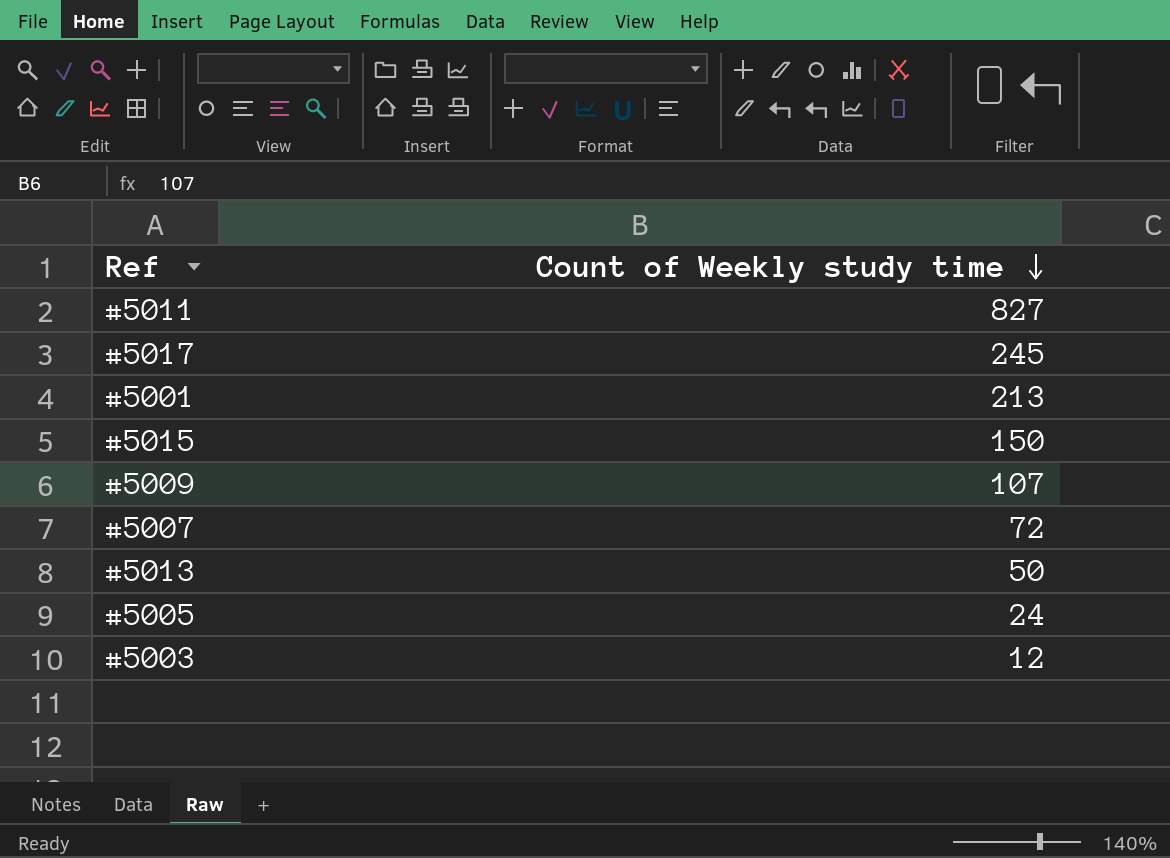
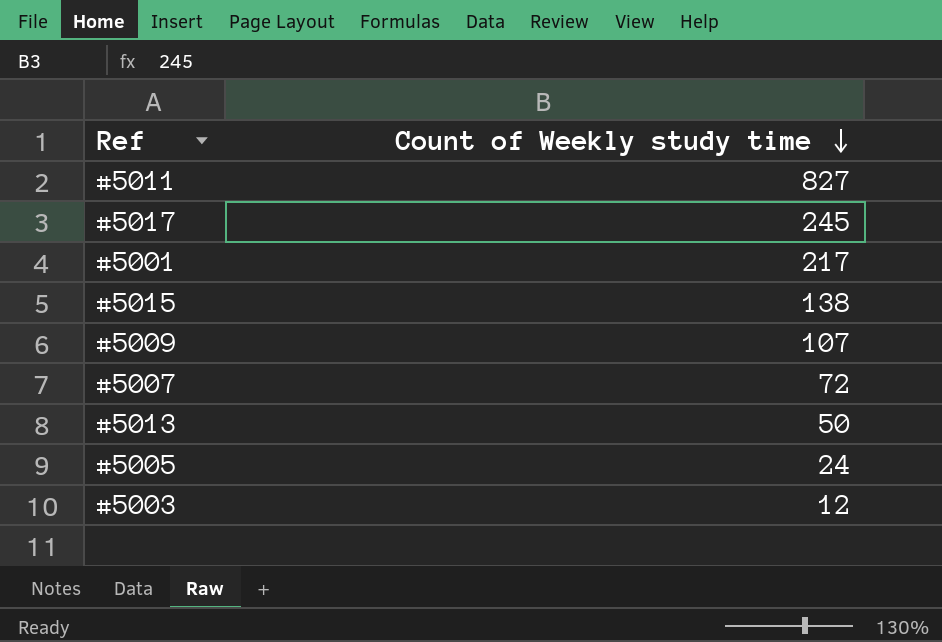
#5001 | Count of Weekly study time: 213 -> 217
#5015 | Count of Weekly study time: 150 -> 138

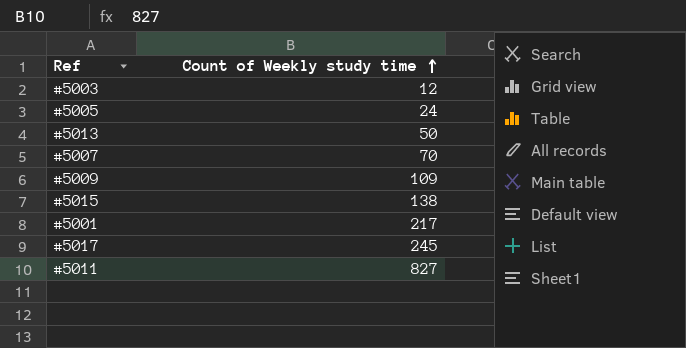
row order: Count of Weekly study time descending -> Count of Weekly study time ascending
#5007 | Count of Weekly study time: 72 -> 70
#5009 | Count of Weekly study time: 107 -> 109

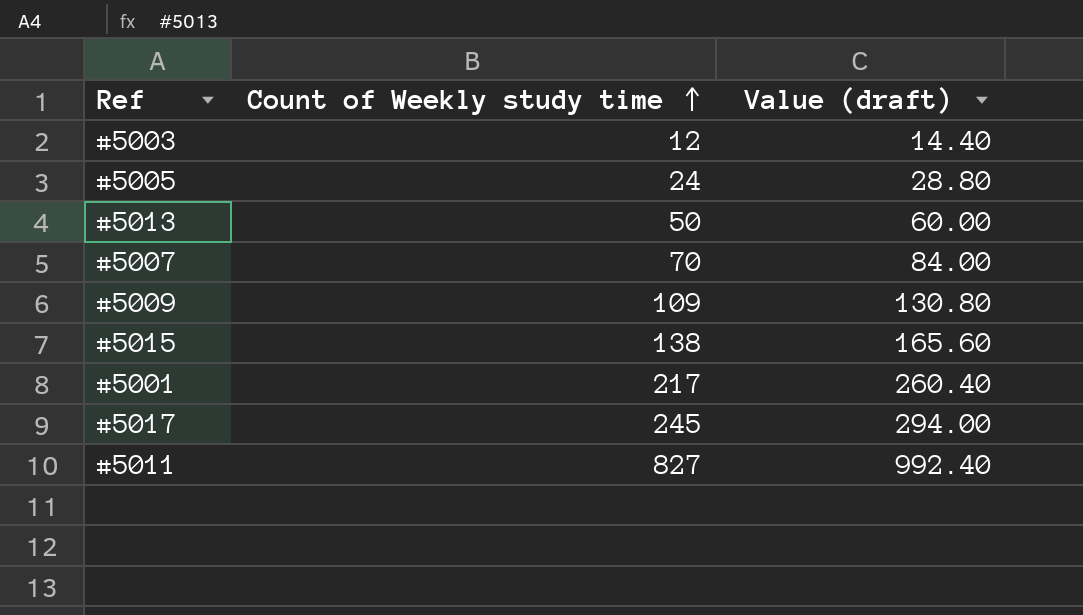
column Value (draft) | formula: none -> [Count of Weekly study time] * 1.2

